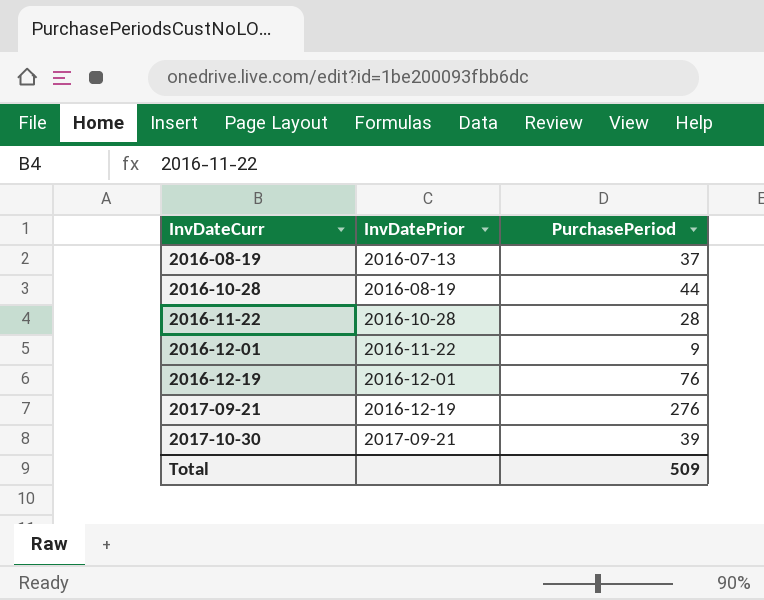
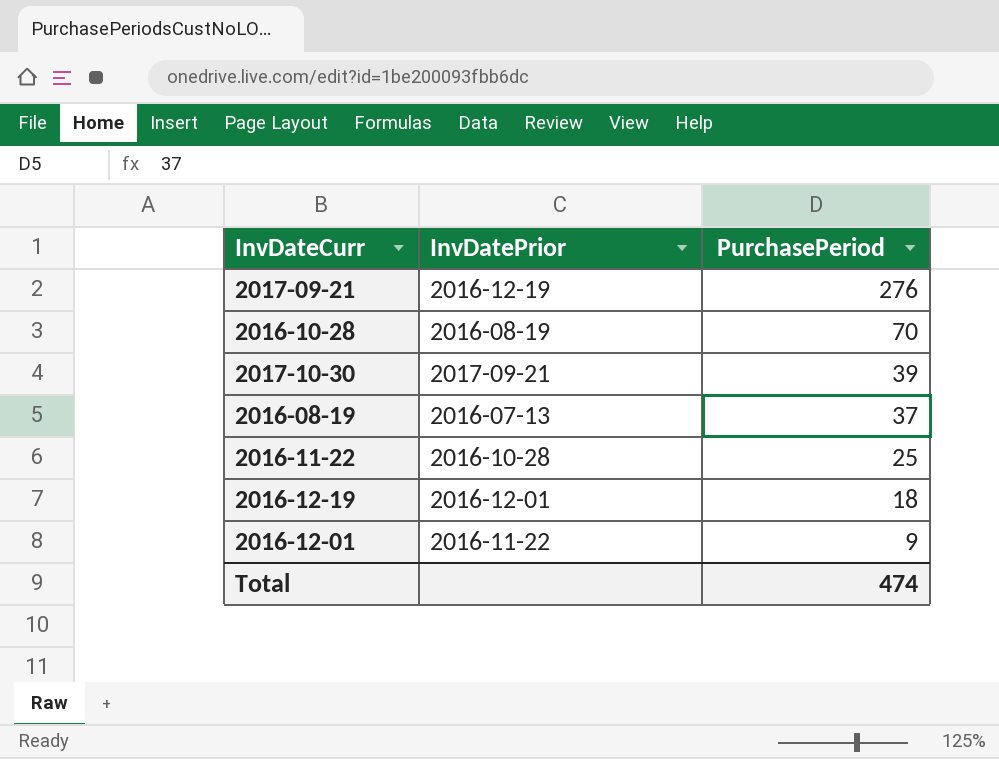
row order: InvDateCurr ascending -> PurchasePeriod descending
2016-10-28 | PurchasePeriod: 44 -> 70
2016-11-22 | PurchasePeriod: 28 -> 25
2016-12-19 | PurchasePeriod: 76 -> 18
Total | PurchasePeriod: 509 -> 474

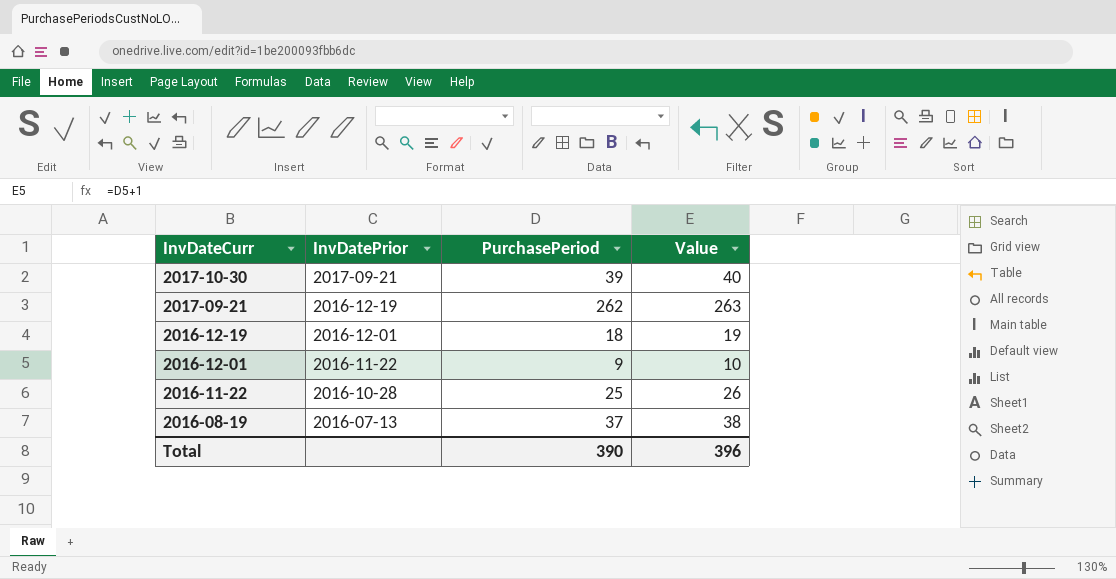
row order: PurchasePeriod descending -> InvDateCurr descending
column Value | formula: none -> [PurchasePeriod] + 1
row 2016-10-28: 2016-08-19 | 70 -> none
2017-09-21 | PurchasePeriod: 276 -> 262
Total | PurchasePeriod: 474 -> 390

